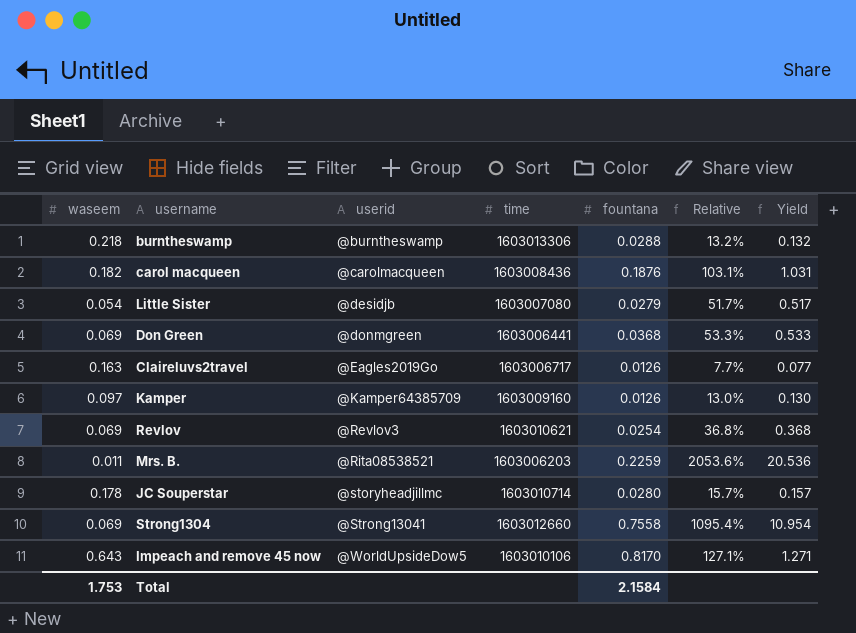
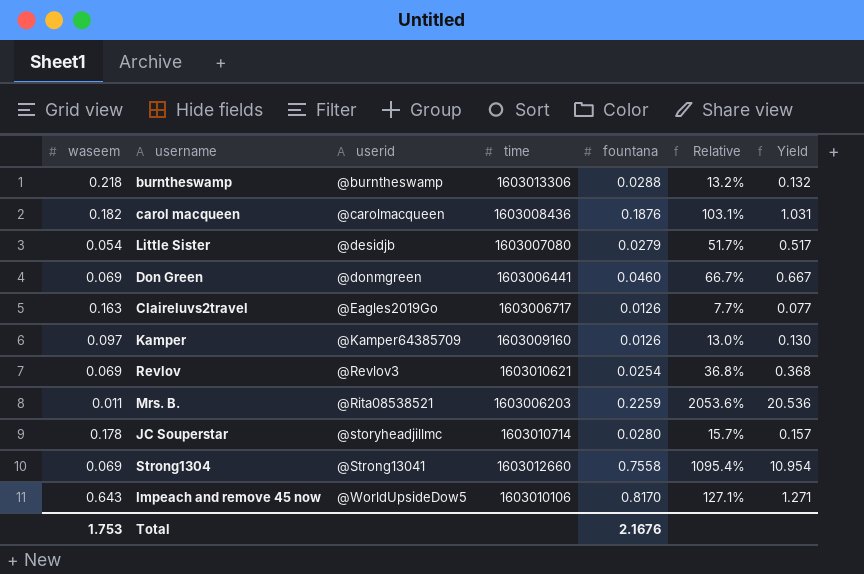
Don Green | fountana: 0.0368 -> 0.0460
Don Green | Relative: 53.3% -> 66.7%
Don Green | Yield: 0.533 -> 0.667
Total | fountana: 2.1584 -> 2.1676

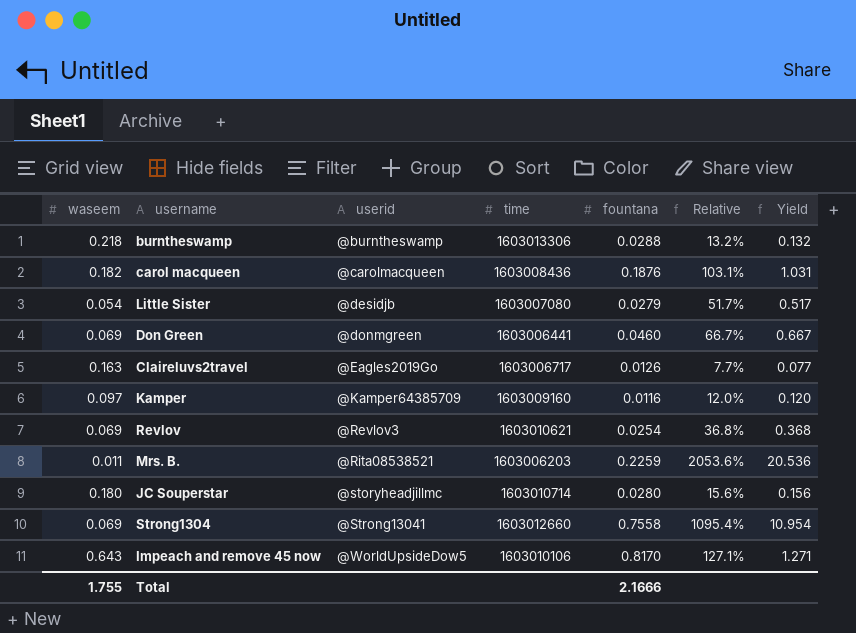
Kamper | fountana: 0.0126 -> 0.0116
Kamper | Relative: 13.0% -> 12.0%
Kamper | Yield: 0.130 -> 0.120
JC Souperstar | waseem: 0.178 -> 0.180
JC Souperstar | Relative: 15.7% -> 15.6%
JC Souperstar | Yield: 0.157 -> 0.156
Total | waseem: 1.753 -> 1.755
Total | fountana: 2.1676 -> 2.1666

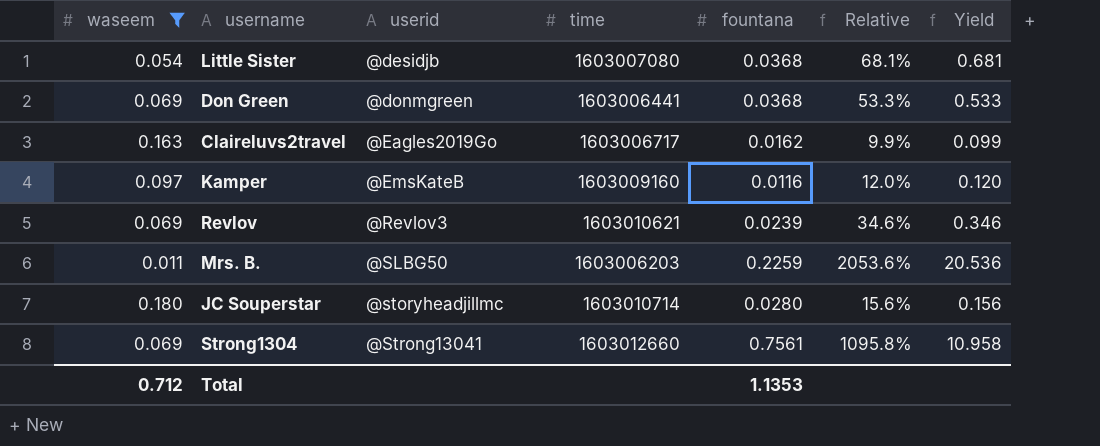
filter: none -> waseem <= 0.180
Little Sister | fountana: 0.0279 -> 0.0368
Little Sister | Relative: 51.7% -> 68.1%
Little Sister | Yield: 0.517 -> 0.681
Don Green | fountana: 0.0460 -> 0.0368
Don Green | Relative: 66.7% -> 53.3%
Don Green | Yield: 0.667 -> 0.533
Claireluvs2travel | fountana: 0.0126 -> 0.0162
Claireluvs2travel | Relative: 7.7% -> 9.9%
Claireluvs2travel | Yield: 0.077 -> 0.099
Kamper | userid: @Kamper64385709 -> @EmsKateB
Revlov | fountana: 0.0254 -> 0.0239
Revlov | Relative: 36.8% -> 34.6%
Revlov | Yield: 0.368 -> 0.346
Mrs. B. | userid: @Rita08538521 -> @SLBG50
Strong1304 | fountana: 0.7558 -> 0.7561
Strong1304 | Relative: 1095.4% -> 1095.8%
Strong1304 | Yield: 10.954 -> 10.958
Total | waseem: 1.755 -> 0.712
Total | fountana: 2.1666 -> 1.1353

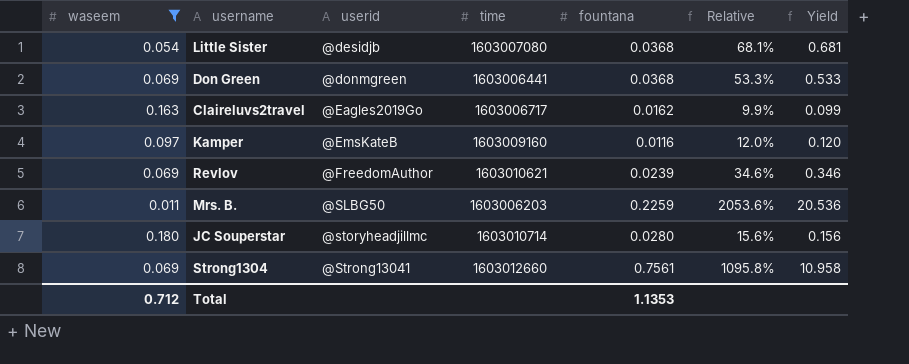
Revlov | userid: @Revlov3 -> @FreedomAuthor

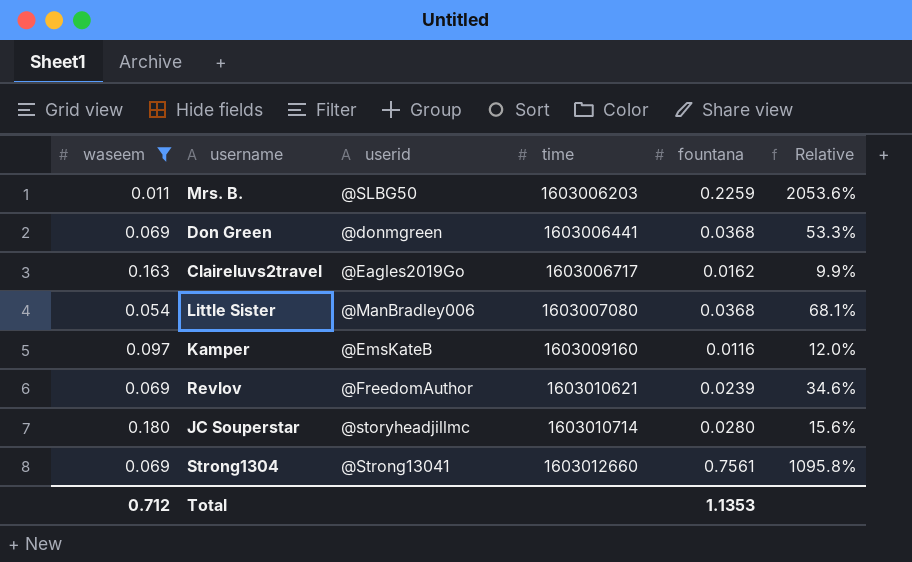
row order: userid ascending -> time ascending
column Yield | formula: [fountana] / [waseem] -> none
Little Sister | userid: @desidjb -> @ManBradley006

